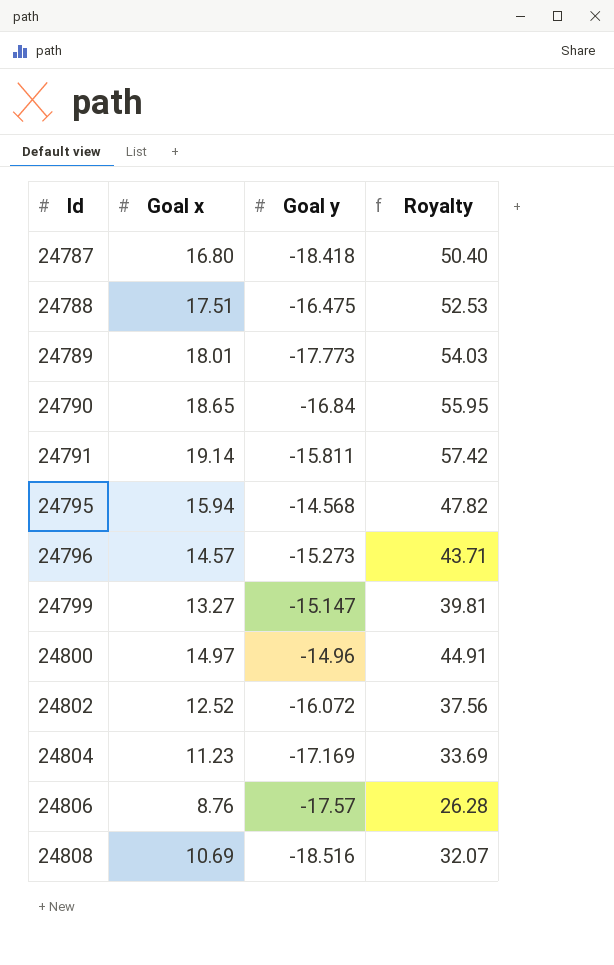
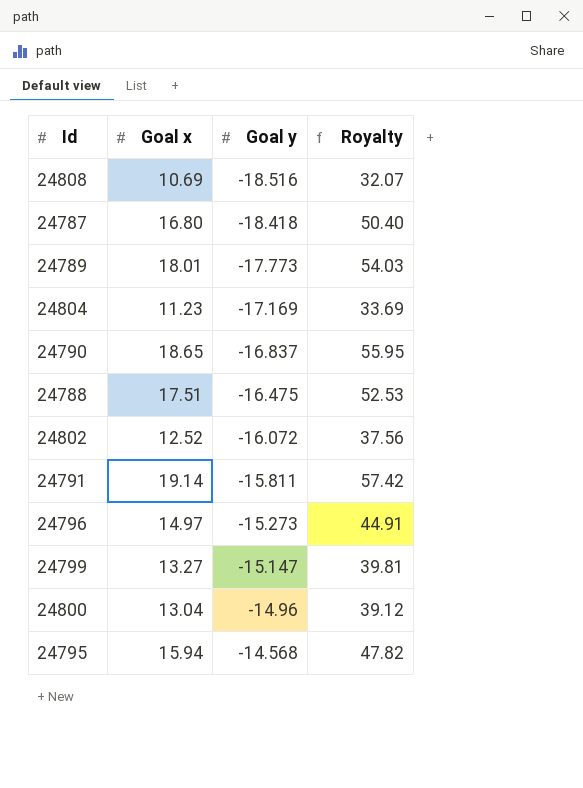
row order: Id ascending -> Goal y ascending
row 24806: 8.76 | -17.57 | 26.28 -> none
24790 | Goal y: -16.84 -> -16.837
24796 | Goal x: 14.57 -> 14.97
24796 | Royalty: 43.71 -> 44.91
24800 | Goal x: 14.97 -> 13.04
24800 | Royalty: 44.91 -> 39.12

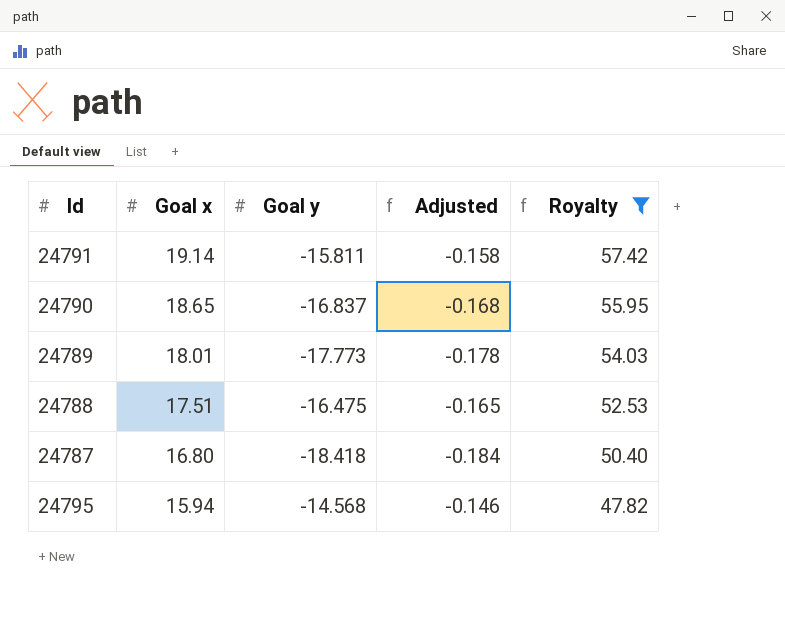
filter: none -> Royalty >= 47.82
row order: Goal y ascending -> Goal x descending
column Adjusted | formula: none -> [Goal y] * 0.01

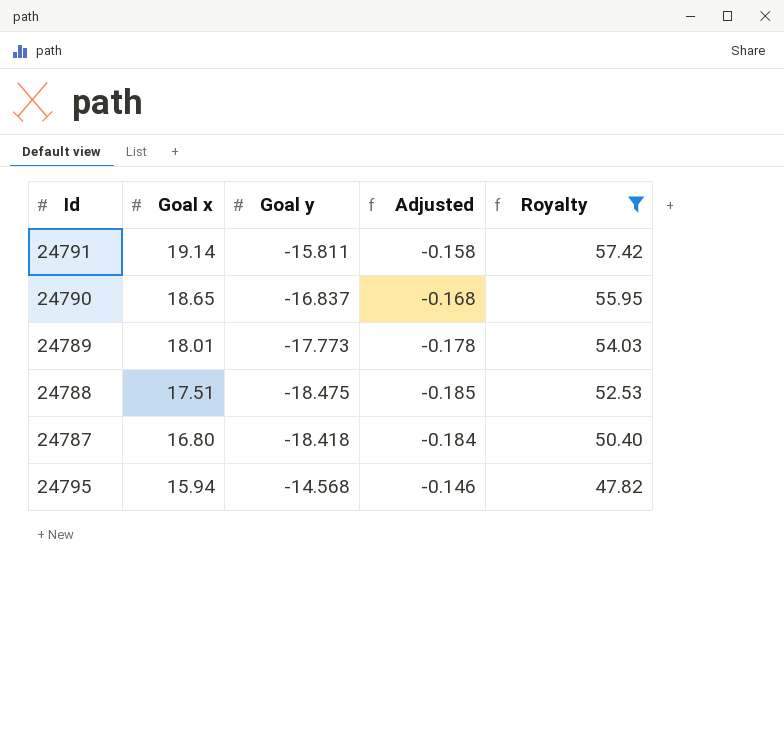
24788 | Goal y: -16.475 -> -18.475
24788 | Adjusted: -0.165 -> -0.185

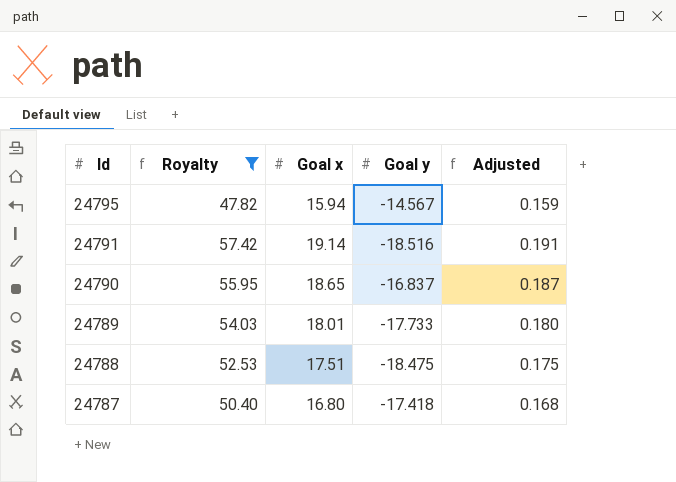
row order: Goal x descending -> Id descending
column Royalty | position: 5 -> 2
column Adjusted | formula: [Goal y] * 0.01 -> [Goal x] * 0.01
24795 | Goal y: -14.568 -> -14.567
24791 | Goal y: -15.811 -> -18.516
24789 | Goal y: -17.773 -> -17.733
24787 | Goal y: -18.418 -> -17.418

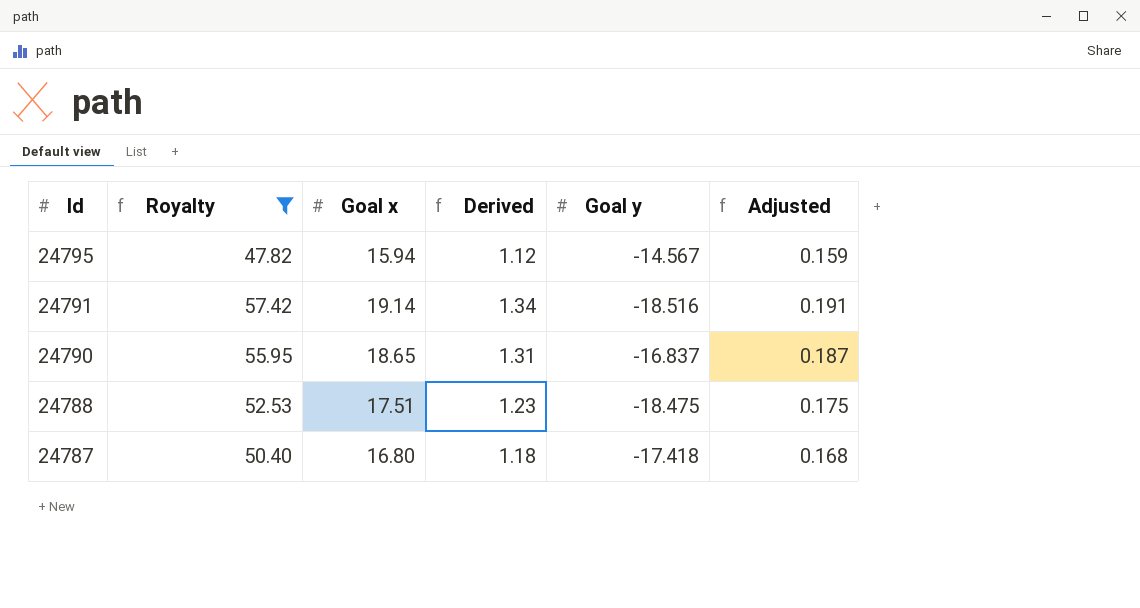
column Derived | formula: none -> [Goal x] * 0.07
row 24789: 54.03 | 18.01 | -17.733 | 0.180 -> none

